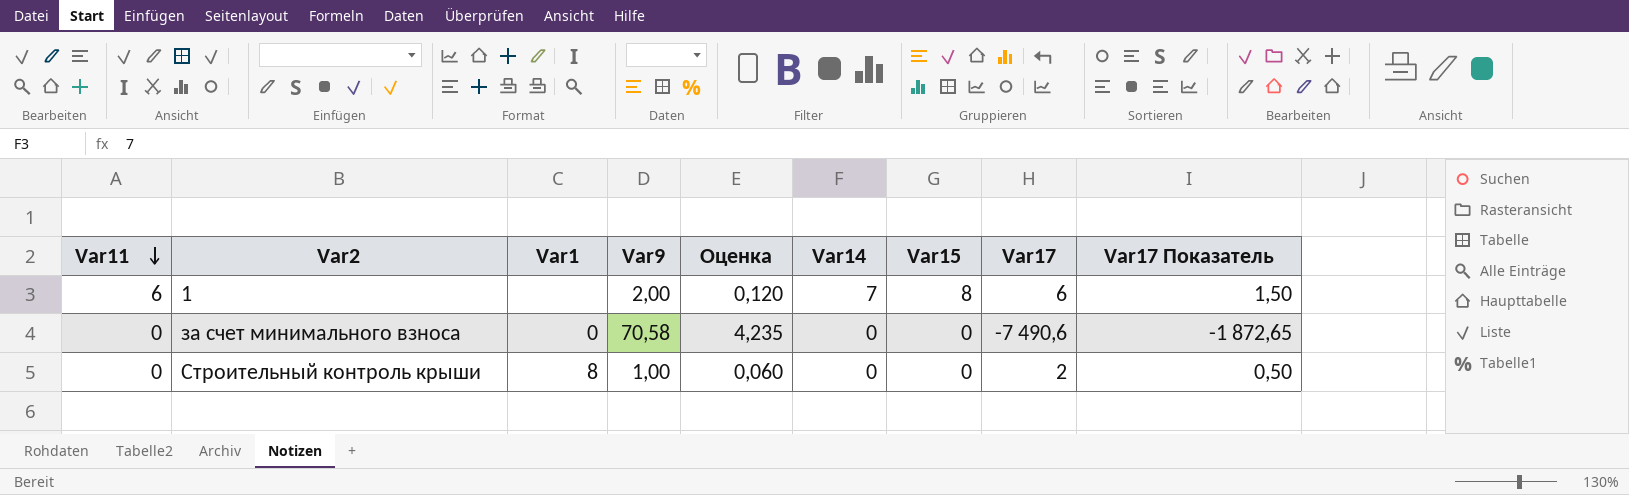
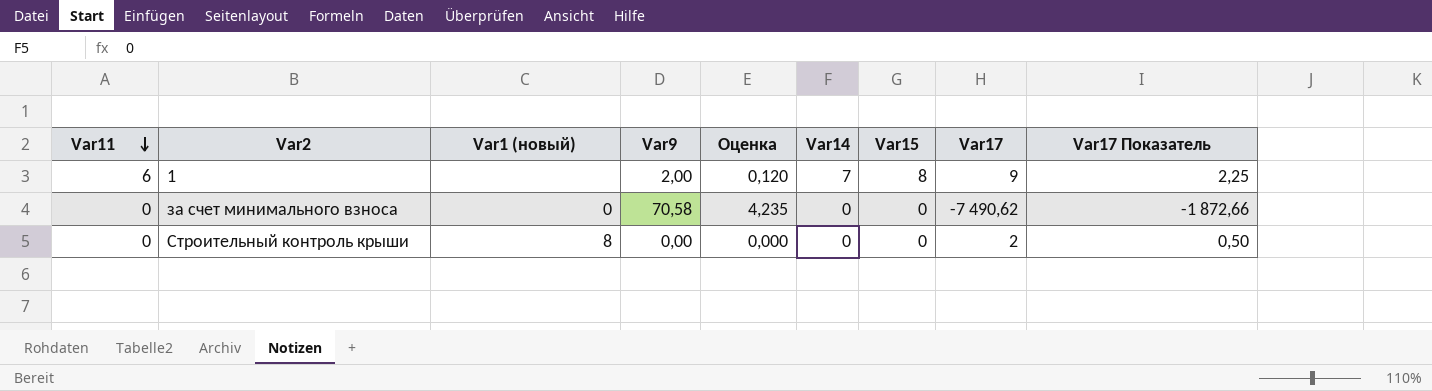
column name: Var1 -> Var1 (новый)
1 | Var17: 6 -> 9
1 | Var17 Показатель: 1,50 -> 2,25
за счет минимального взноса | Var17: -7 490,6 -> -7 490,62
за счет минимального взноса | Var17 Показатель: -1 872,65 -> -1 872,66
Строительный контроль крыши | Var9: 1,00 -> 0,00
Строительный контроль крыши | Оценка: 0,060 -> 0,000

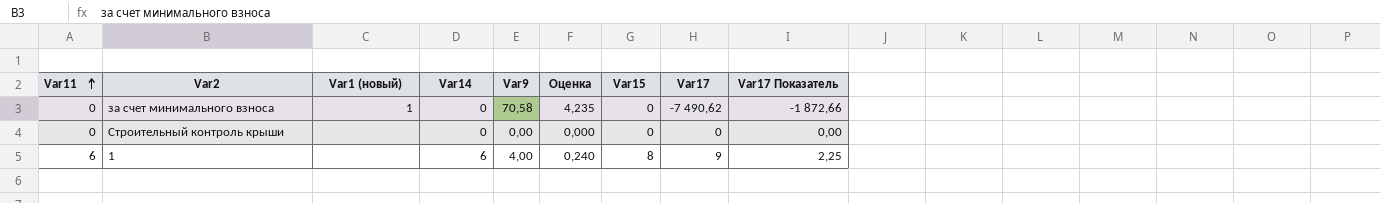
row order: Var11 descending -> Var11 ascending
column Var14 | position: 6 -> 4
за счет минимального взноса | Var1 (новый): 0 -> 1
Строительный контроль крыши | Var1 (новый): 8 -> none
Строительный контроль крыши | Var17: 2 -> 0
Строительный контроль крыши | Var17 Показатель: 0,50 -> 0,00
1 | Var14: 7 -> 6
1 | Var9: 2,00 -> 4,00
1 | Оценка: 0,120 -> 0,240

